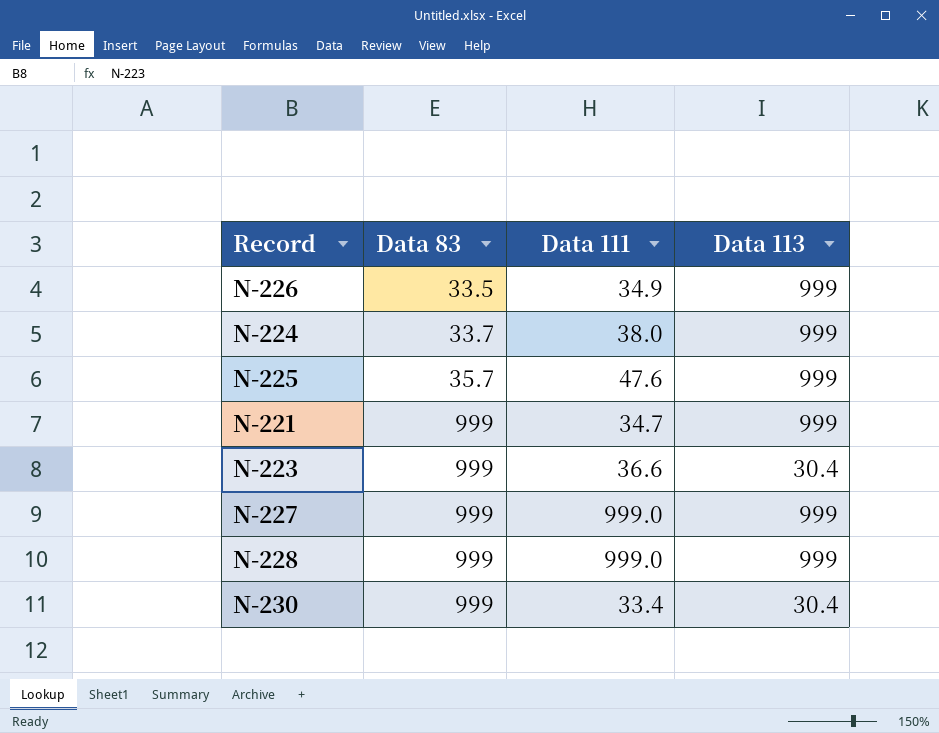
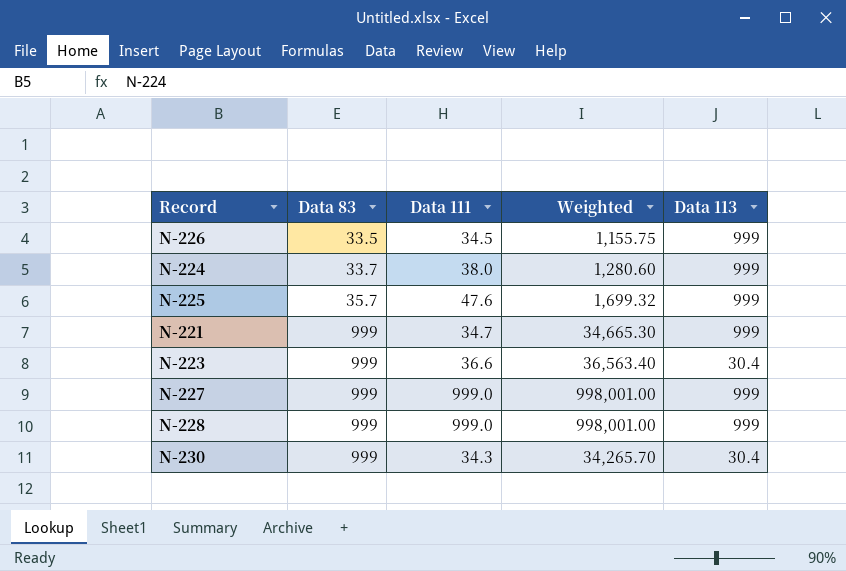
column Weighted | formula: none -> [Data 83] * [Data 111]
N-226 | Data 111: 34.9 -> 34.5
N-230 | Data 111: 33.4 -> 34.3

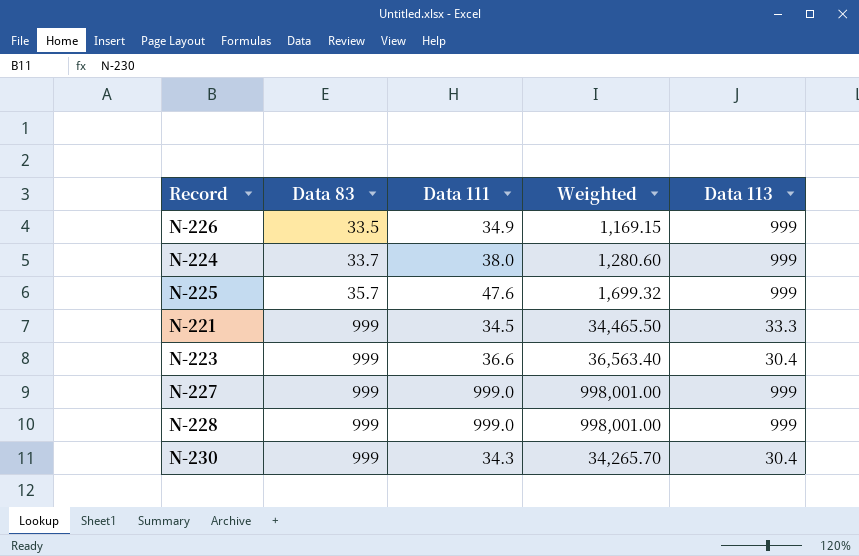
N-226 | Data 111: 34.5 -> 34.9
N-226 | Weighted: 1,155.75 -> 1,169.15
N-221 | Data 111: 34.7 -> 34.5
N-221 | Weighted: 34,665.30 -> 34,465.50
N-221 | Data 113: 999 -> 33.3

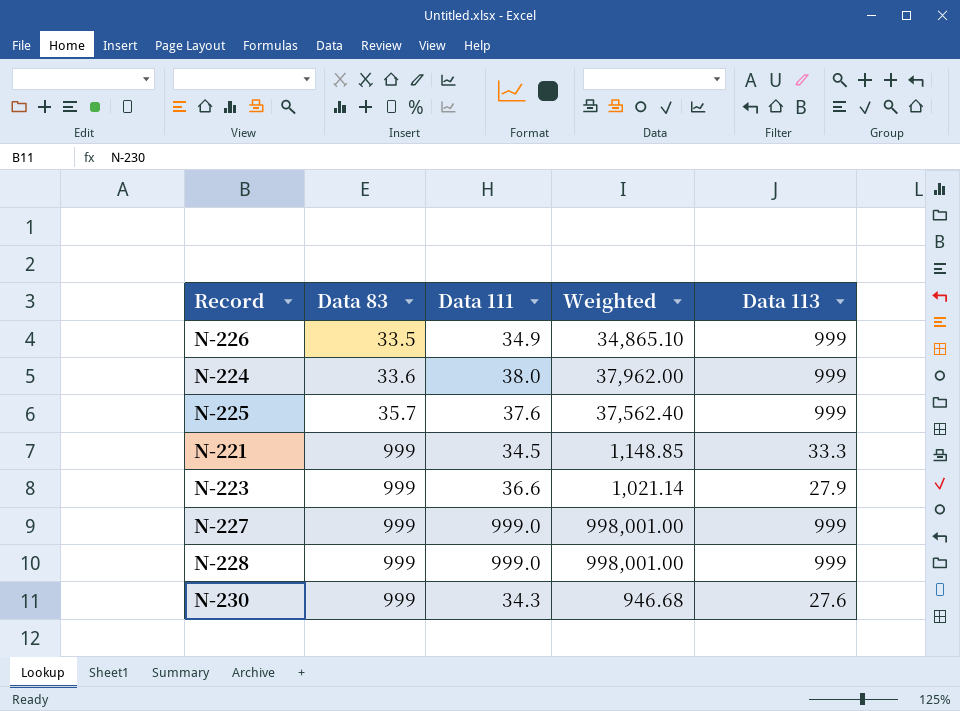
column Weighted | formula: [Data 83] * [Data 111] -> [Data 111] * [Data 113]
N-224 | Data 83: 33.7 -> 33.6
N-225 | Data 111: 47.6 -> 37.6
N-223 | Data 113: 30.4 -> 27.9
N-230 | Data 113: 30.4 -> 27.6

